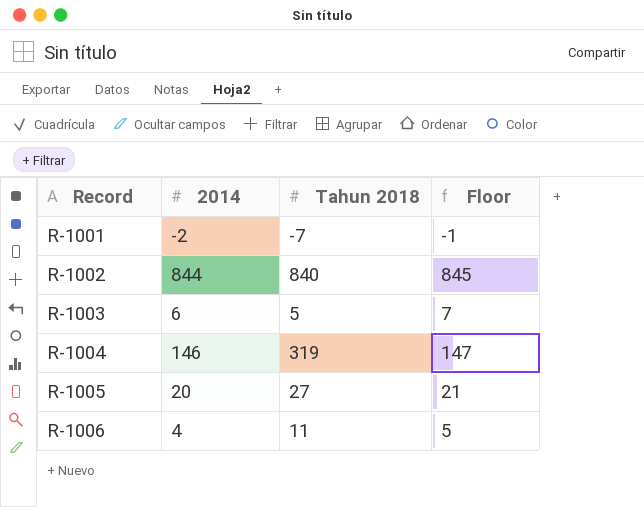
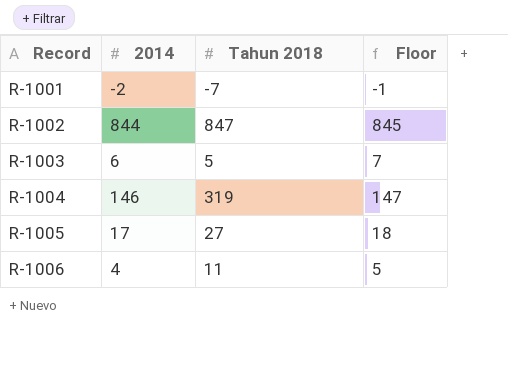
R-1002 | Tahun 2018: 840 -> 847
R-1005 | 2014: 20 -> 17
R-1005 | Floor: 21 -> 18

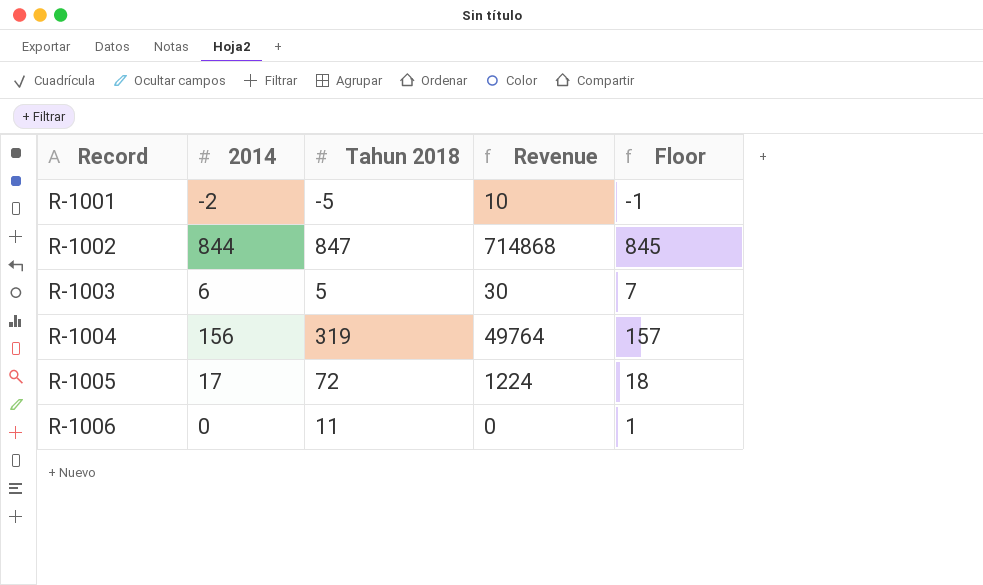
column Revenue | formula: none -> [2014] * [Tahun 2018]
R-1001 | Tahun 2018: -7 -> -5
R-1004 | 2014: 146 -> 156
R-1004 | Floor: 147 -> 157
R-1005 | Tahun 2018: 27 -> 72
R-1006 | 2014: 4 -> 0
R-1006 | Floor: 5 -> 1

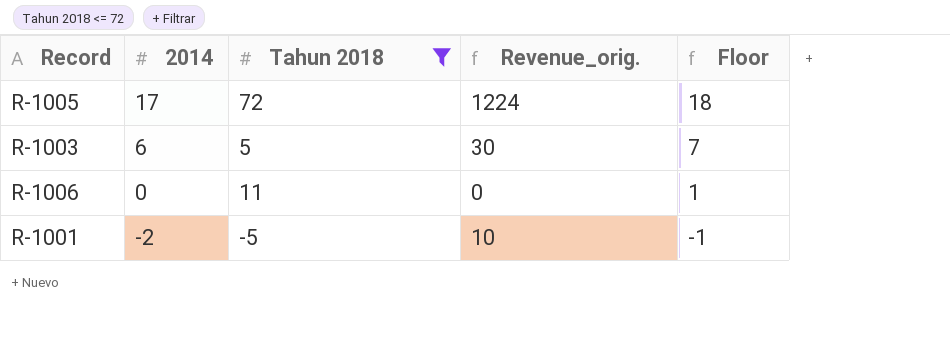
filter: none -> Tahun 2018 <= 72
row order: Record ascending -> 2014 descending
column name: Revenue -> Revenue_orig.

